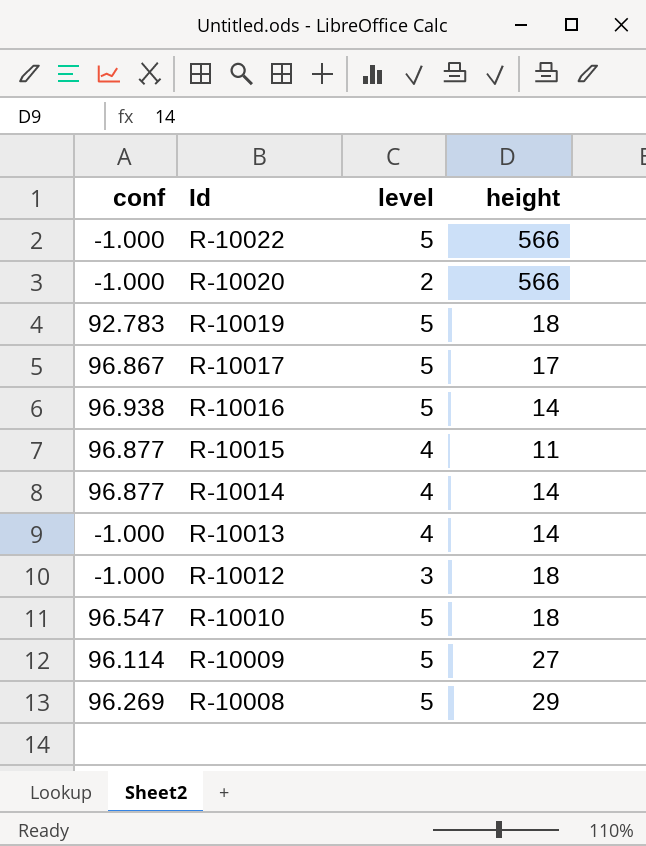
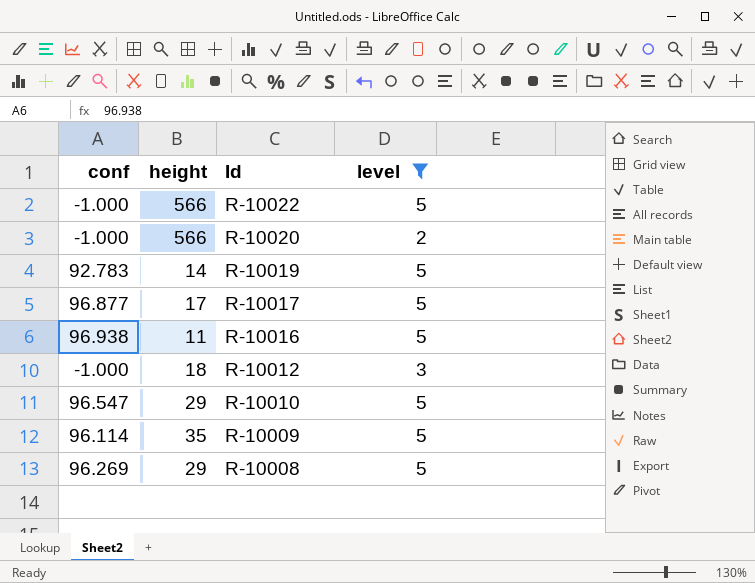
filter: none -> level != 4
column height | position: 4 -> 2
R-10019 | height: 18 -> 14
R-10017 | conf: 96.867 -> 96.877
R-10016 | height: 14 -> 11
R-10010 | height: 18 -> 29
R-10009 | height: 27 -> 35

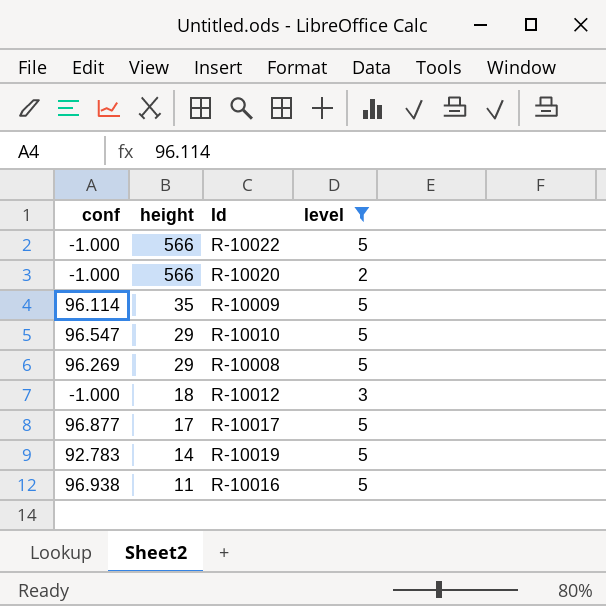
row order: Id descending -> height descending

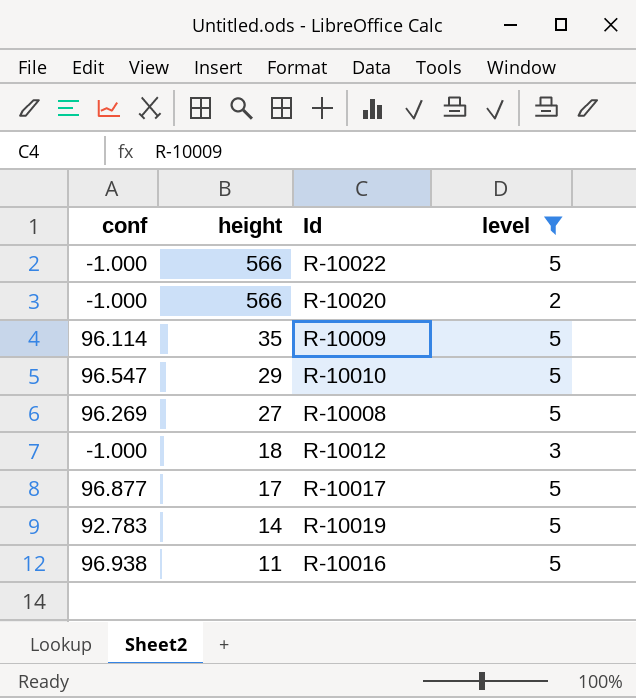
R-10008 | height: 29 -> 27

